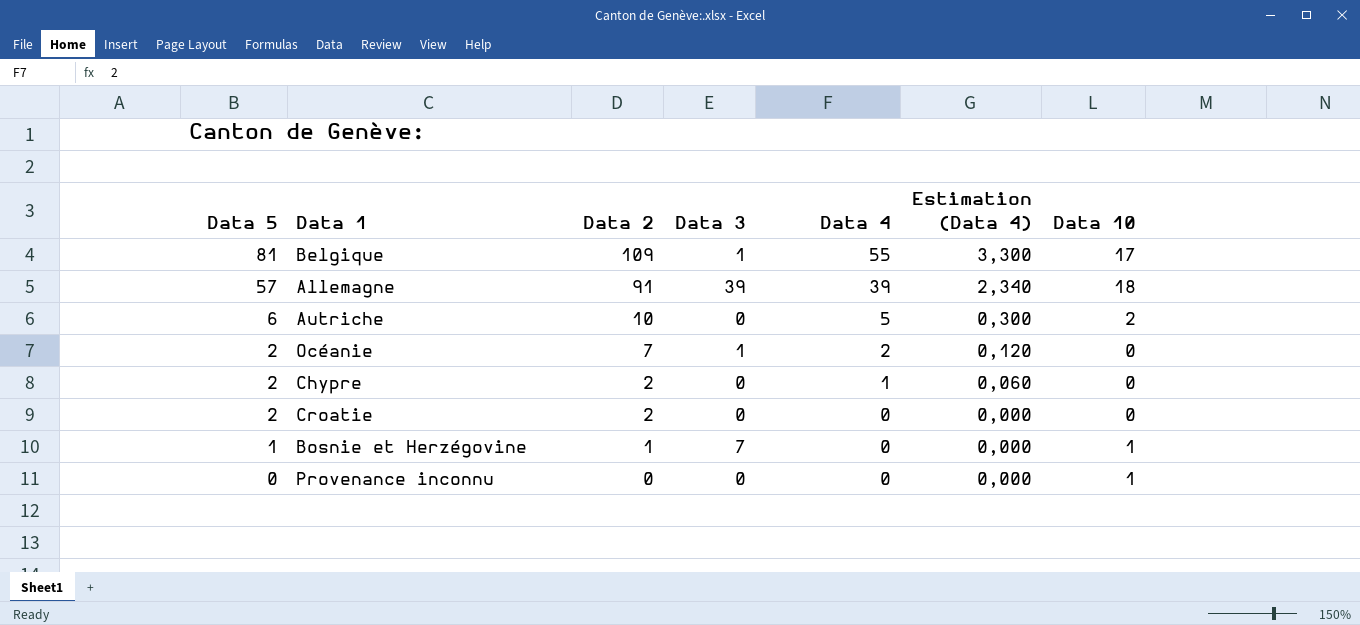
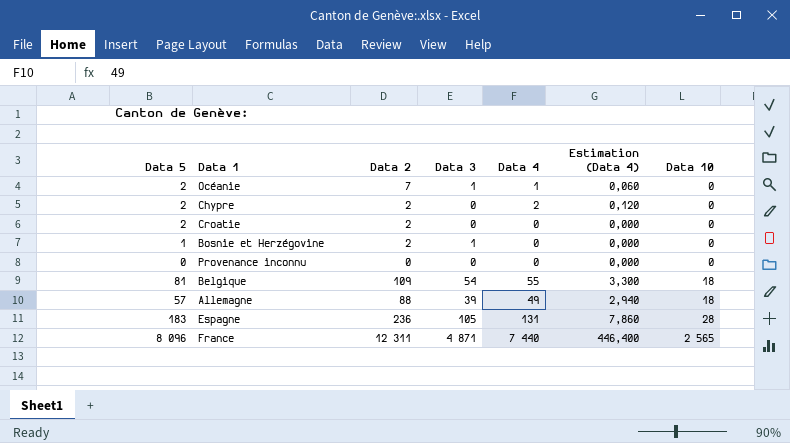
row order: Data 5 descending -> Data 10 ascending
row Autriche: 6 | 10 | 0 | 5 | 0,300 | 2 -> none
Océanie | Data 4: 2 -> 1
Océanie | Estimation (Data 4): 0,120 -> 0,060
Chypre | Data 4: 1 -> 2
Chypre | Estimation (Data 4): 0,060 -> 0,120
Bosnie et Herzégovine | Data 2: 1 -> 2
Bosnie et Herzégovine | Data 3: 7 -> 1
Bosnie et Herzégovine | Data 10: 1 -> 0
Provenance inconnu | Data 10: 1 -> 0
Belgique | Data 3: 1 -> 54
Belgique | Data 10: 17 -> 18
Allemagne | Data 2: 91 -> 88
Allemagne | Data 4: 39 -> 49
Allemagne | Estimation (Data 4): 2,340 -> 2,940
row Espagne: none -> 183 | 236 | 105 | 131 | 7,860 | 28
row France: none -> 8 096 | 12 311 | 4 871 | 7 440 | 446,400 | 2 565

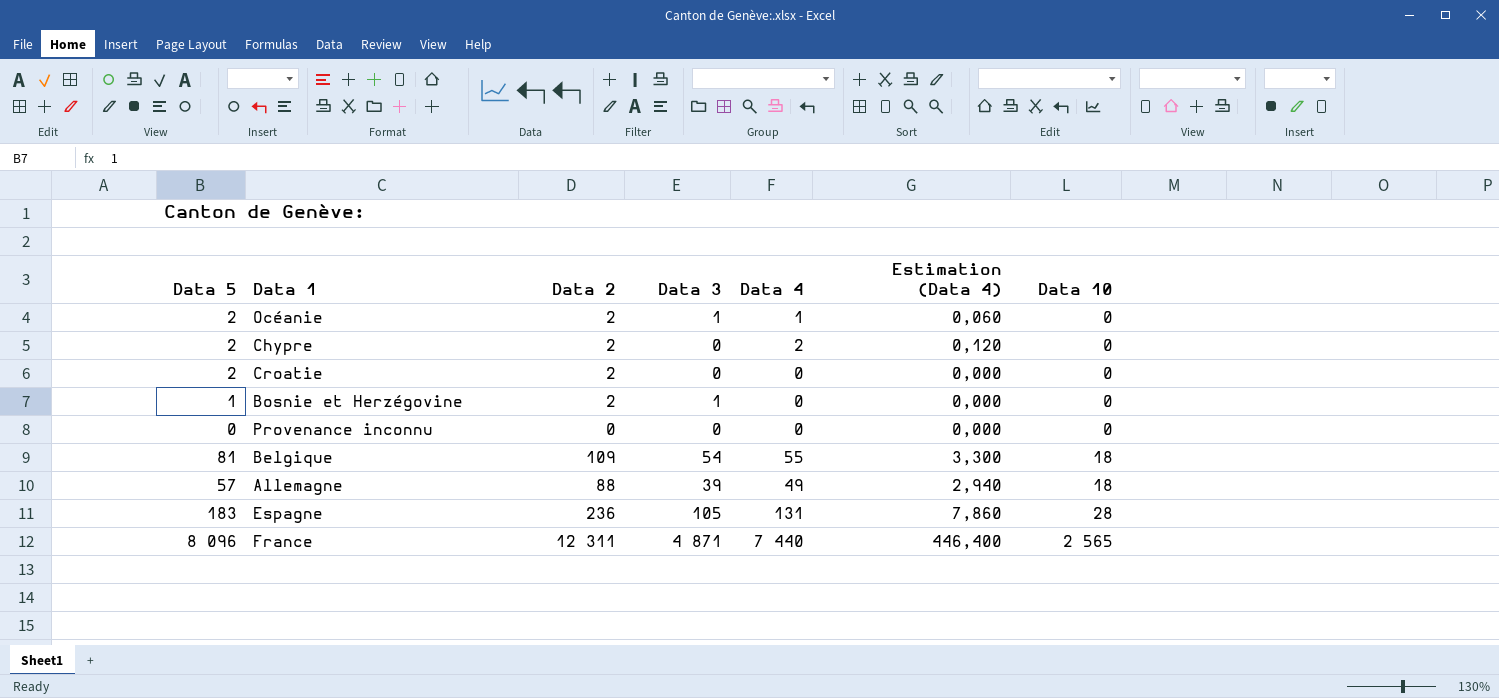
Océanie | Data 2: 7 -> 2

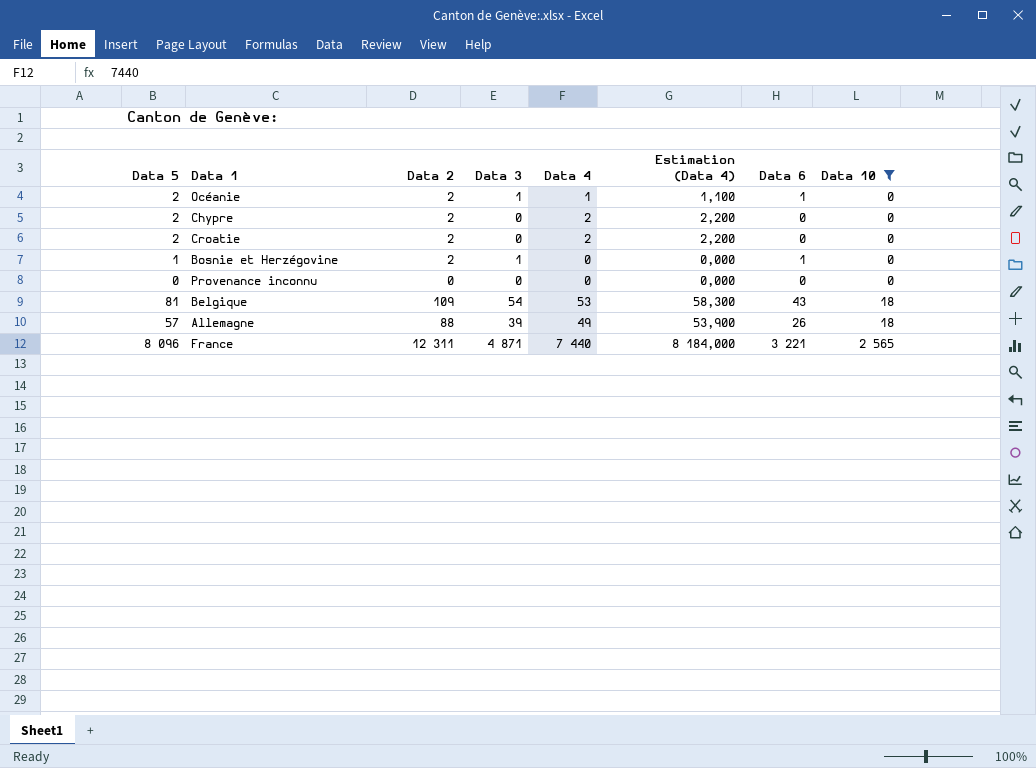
filter: none -> Data 10 != 28
column Estimation (Data 4) | formula: [Data 4] * 0,06 -> [Data 4] * 1,1
column Data 6 | position: none -> 7
Croatie | Data 4: 0 -> 2
Belgique | Data 4: 55 -> 53

